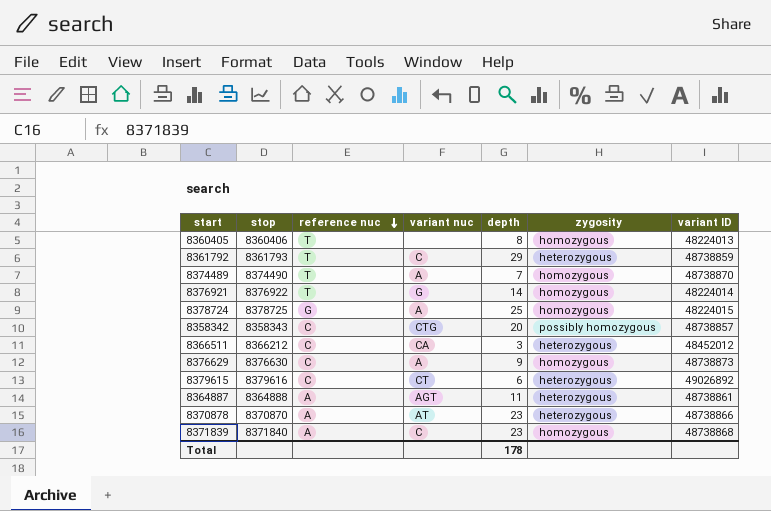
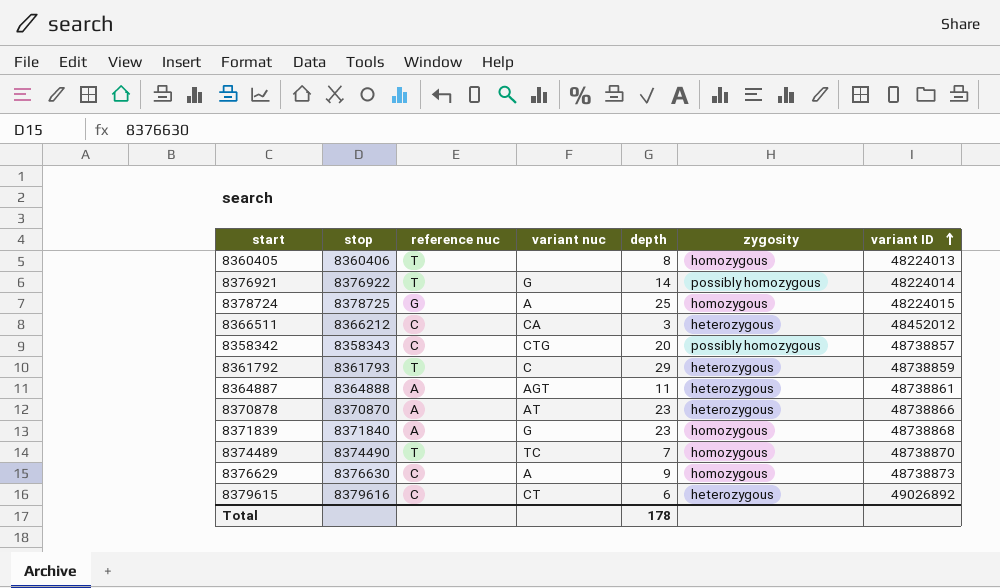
row order: reference nuc descending -> variant ID ascending
8376921 | zygosity: homozygous -> possibly homozygous
8371839 | variant nuc: C -> G
8374489 | variant nuc: A -> TC

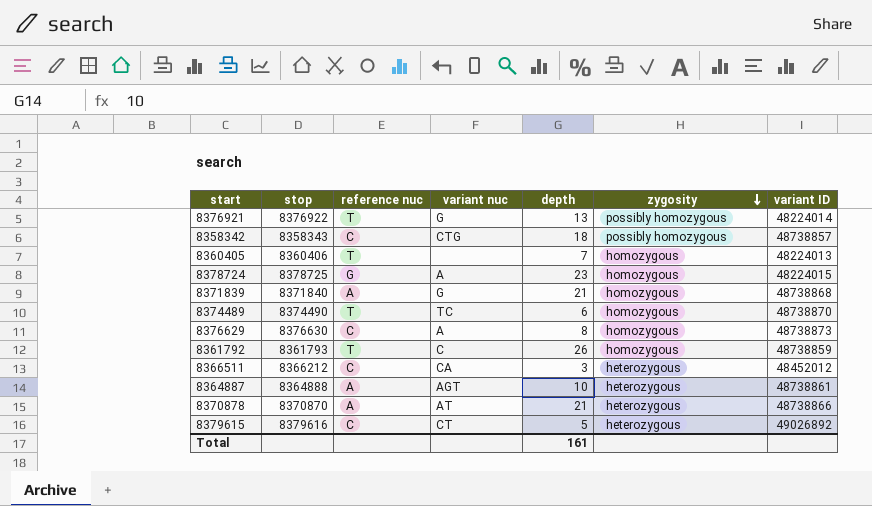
row order: variant ID ascending -> zygosity descending
8376921 | depth: 14 -> 13
8358342 | depth: 20 -> 18
8360405 | depth: 8 -> 7
8378724 | depth: 25 -> 23
8371839 | depth: 23 -> 21
8374489 | depth: 7 -> 6
8376629 | depth: 9 -> 8
8361792 | depth: 29 -> 26
8361792 | zygosity: heterozygous -> homozygous
8364887 | depth: 11 -> 10
8370878 | depth: 23 -> 21
8379615 | depth: 6 -> 5
Total | depth: 178 -> 161

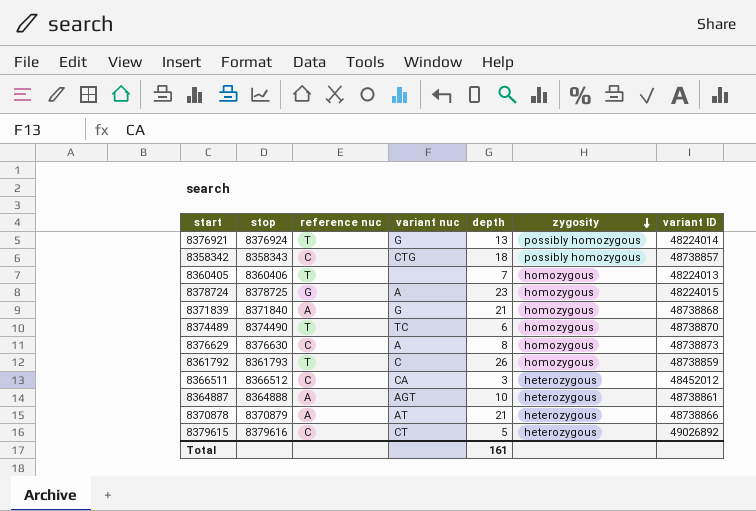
8376921 | stop: 8376922 -> 8376924
8366511 | stop: 8366212 -> 8366512
8370878 | stop: 8370870 -> 8370879

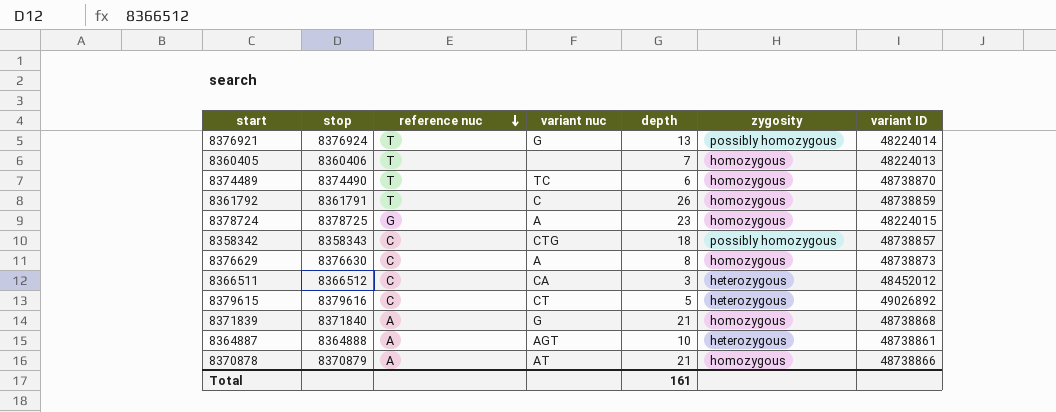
row order: zygosity descending -> reference nuc descending
8361792 | stop: 8361793 -> 8361791
8370878 | zygosity: heterozygous -> homozygous

